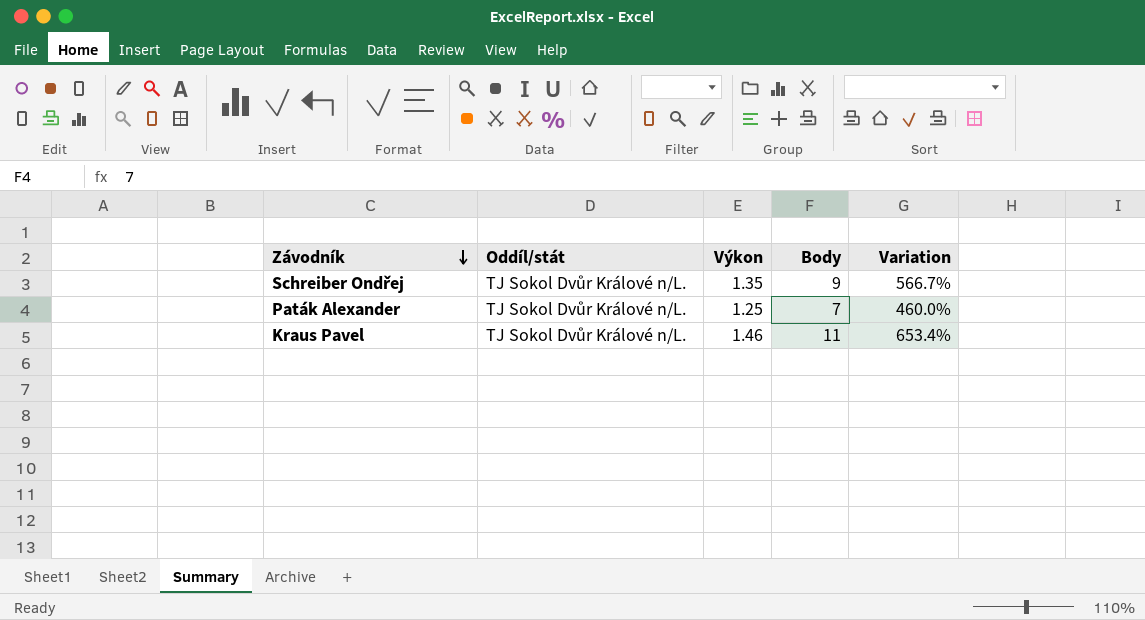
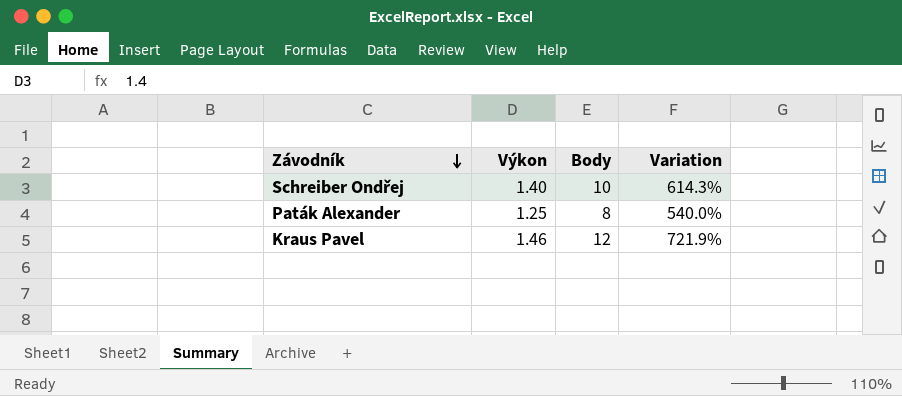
column Oddíl/stát | position: 2 -> none
Schreiber Ondřej | Výkon: 1.35 -> 1.40
Schreiber Ondřej | Body: 9 -> 10
Schreiber Ondřej | Variation: 566.7% -> 614.3%
Paták Alexander | Body: 7 -> 8
Paták Alexander | Variation: 460.0% -> 540.0%
Kraus Pavel | Body: 11 -> 12
Kraus Pavel | Variation: 653.4% -> 721.9%

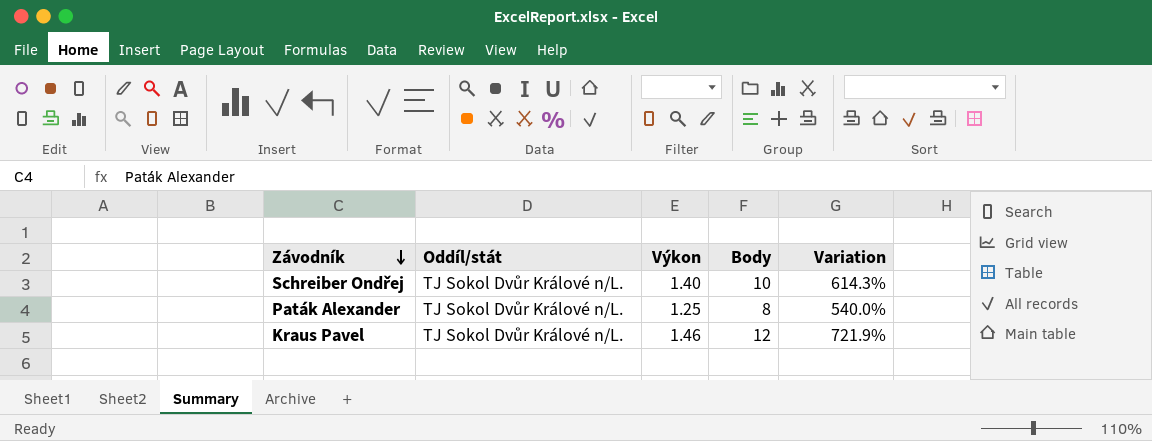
column Oddíl/stát | position: none -> 2

